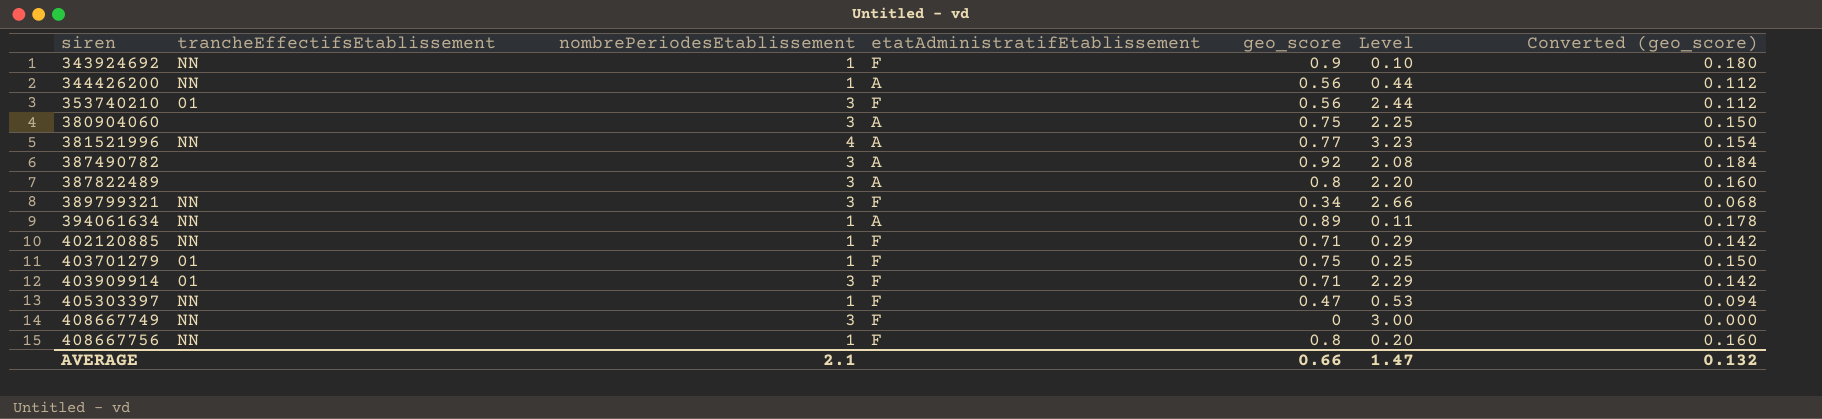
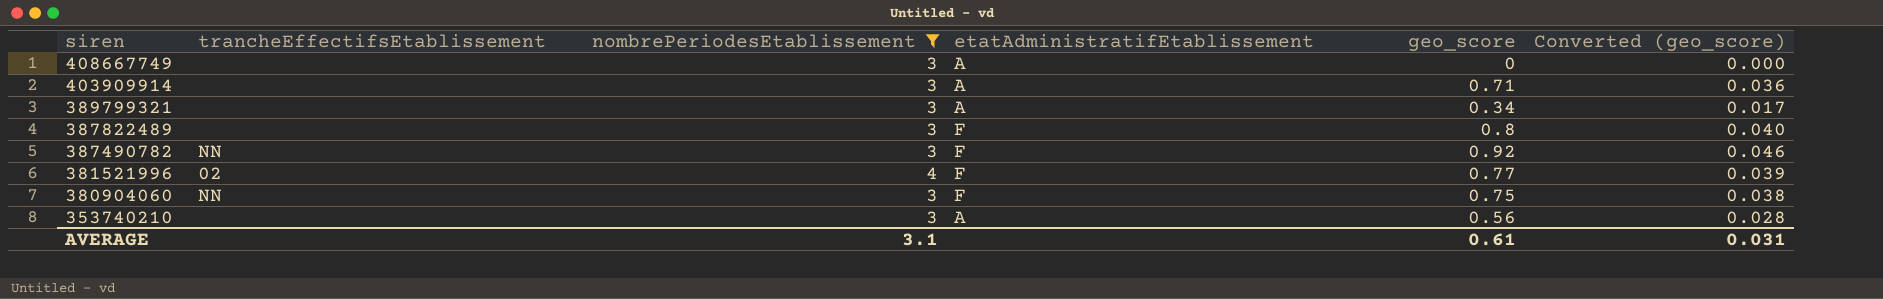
filter: none -> nombrePeriodesEtablissement != 1
row order: siren ascending -> siren descending
column Level | formula: [nombrePeriodesEtablissement] - [geo_score] -> none
column Converted (geo_score) | formula: [geo_score] * 0.2 -> [geo_score] * 0.05
408667749 | trancheEffectifsEtablissement: NN -> none
408667749 | etatAdministratifEtablissement: F -> A
403909914 | trancheEffectifsEtablissement: 01 -> none
403909914 | etatAdministratifEtablissement: F -> A
389799321 | trancheEffectifsEtablissement: NN -> none
389799321 | etatAdministratifEtablissement: F -> A
387822489 | etatAdministratifEtablissement: A -> F
387490782 | trancheEffectifsEtablissement: none -> NN
387490782 | etatAdministratifEtablissement: A -> F
381521996 | trancheEffectifsEtablissement: NN -> 02
381521996 | etatAdministratifEtablissement: A -> F
380904060 | trancheEffectifsEtablissement: none -> NN
380904060 | etatAdministratifEtablissement: A -> F
353740210 | trancheEffectifsEtablissement: 01 -> none
353740210 | etatAdministratifEtablissement: F -> A
AVERAGE | nombrePeriodesEtablissement: 2.1 -> 3.1
AVERAGE | geo_score: 0.66 -> 0.61
AVERAGE | Converted (geo_score): 0.132 -> 0.031

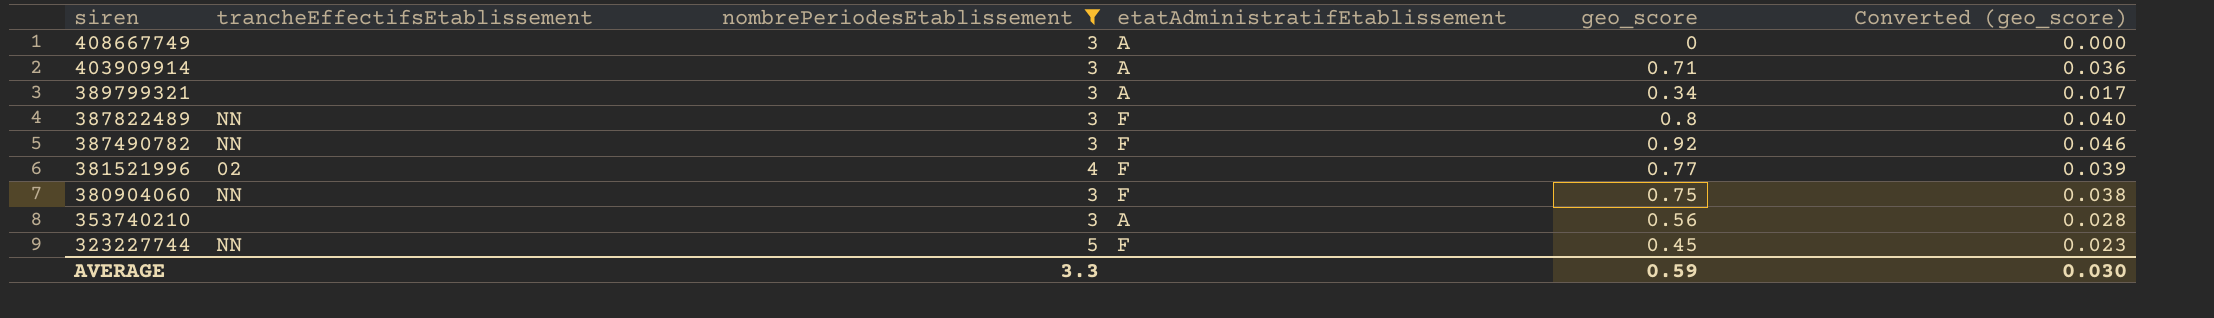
387822489 | trancheEffectifsEtablissement: none -> NN
row 323227744: none -> NN | 5 | F | 0.45 | 0.023
AVERAGE | nombrePeriodesEtablissement: 3.1 -> 3.3
AVERAGE | geo_score: 0.61 -> 0.59
AVERAGE | Converted (geo_score): 0.031 -> 0.030

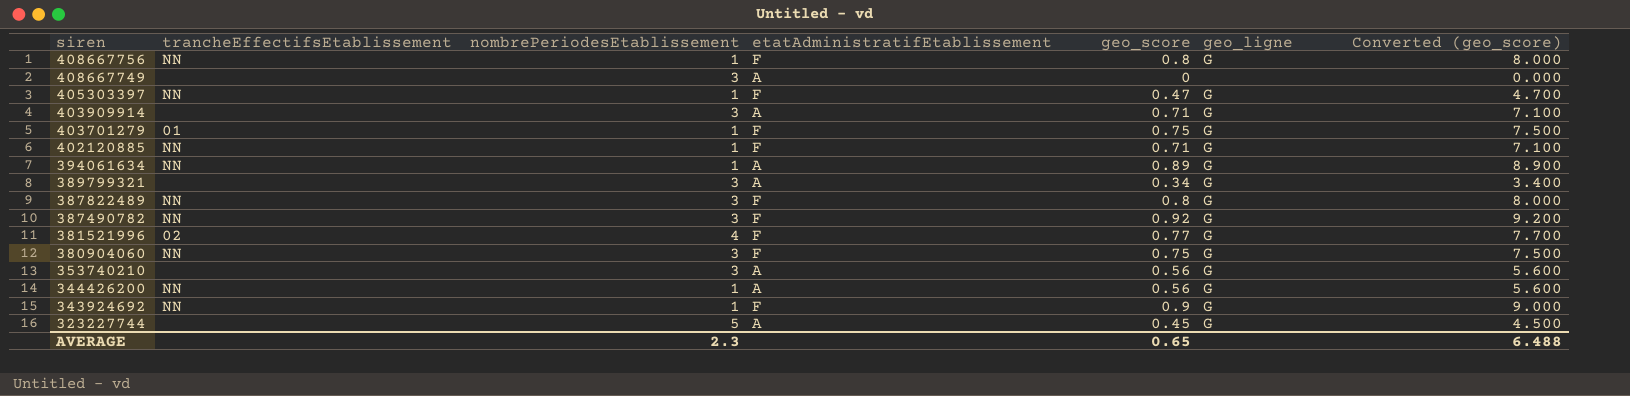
filter: nombrePeriodesEtablissement != 1 -> none
column geo_ligne | position: none -> 6
column Converted (geo_score) | formula: [geo_score] * 0.05 -> [geo_score] * 10
323227744 | trancheEffectifsEtablissement: NN -> none
323227744 | etatAdministratifEtablissement: F -> A
AVERAGE | nombrePeriodesEtablissement: 3.3 -> 2.3
AVERAGE | geo_score: 0.59 -> 0.65
AVERAGE | Converted (geo_score): 0.030 -> 6.488

